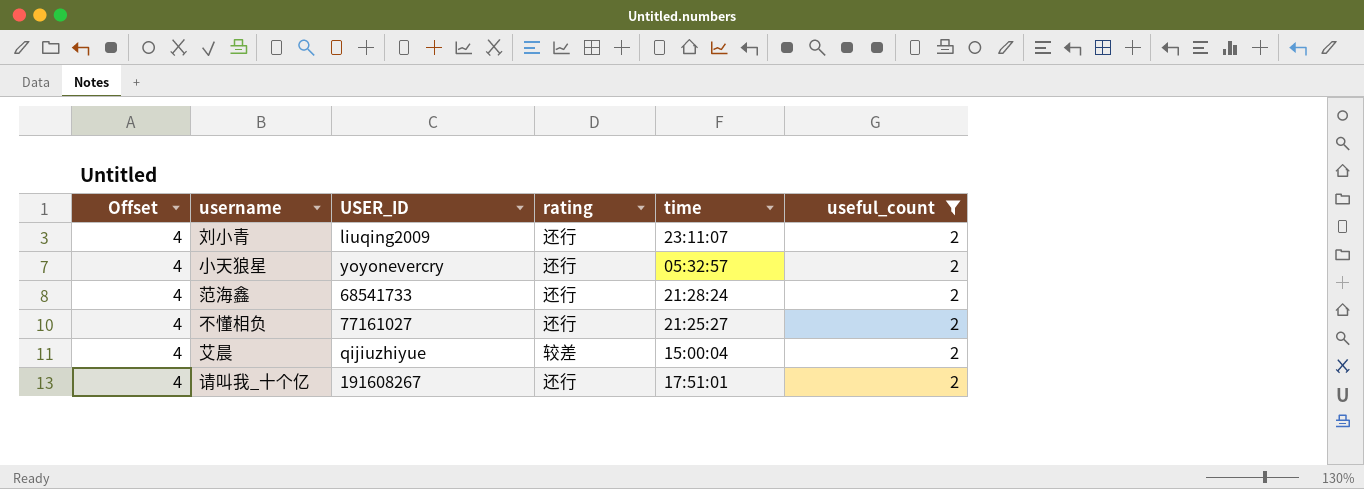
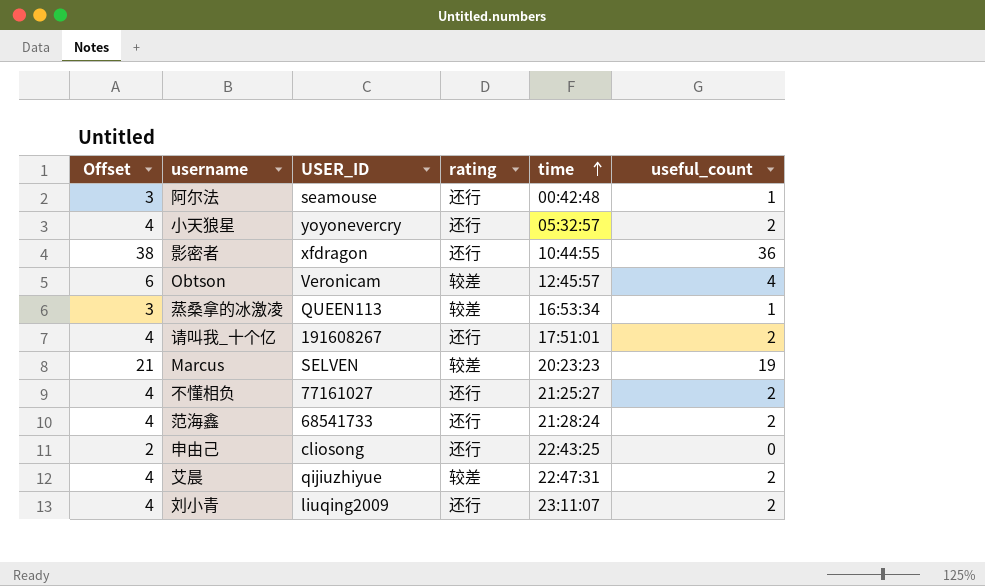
filter: useful_count = 2 -> none
row order: none -> time ascending
艾晨 | time: 15:00:04 -> 22:47:31

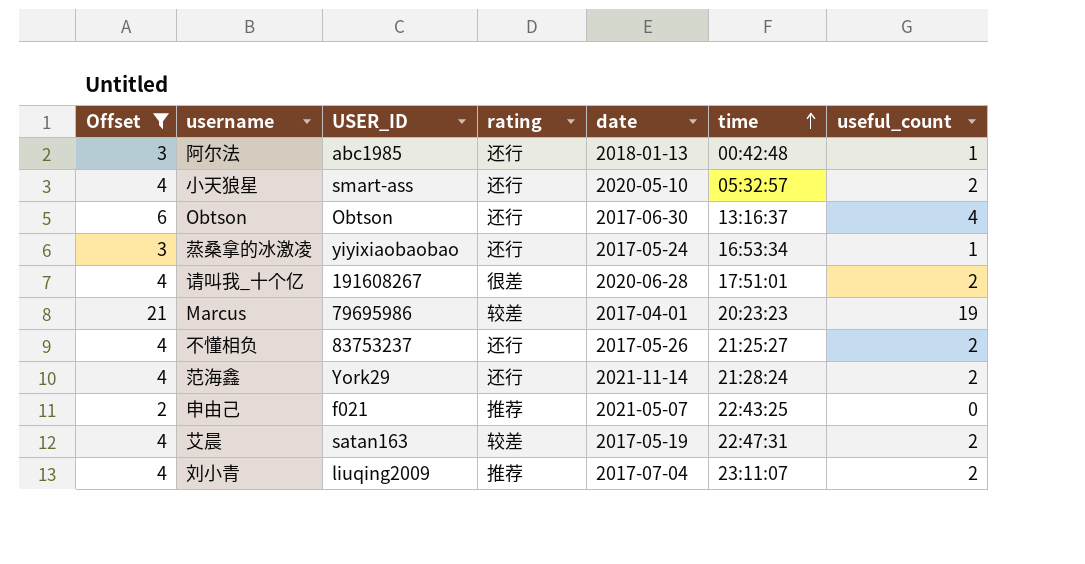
filter: none -> Offset != 38
column date | position: none -> 5
阿尔法 | USER_ID: seamouse -> abc1985
小天狼星 | USER_ID: yoyonevercry -> smart-ass
Obtson | USER_ID: Veronicam -> Obtson
Obtson | rating: 较差 -> 还行
Obtson | time: 12:45:57 -> 13:16:37
蒸桑拿的冰激凌 | USER_ID: QUEEN113 -> yiyixiaobaobao
蒸桑拿的冰激凌 | rating: 较差 -> 还行
请叫我_十个亿 | rating: 还行 -> 很差
Marcus | USER_ID: SELVEN -> 79695986
不懂相负 | USER_ID: 77161027 -> 83753237
范海鑫 | USER_ID: 68541733 -> York29
申由己 | USER_ID: cliosong -> f021
申由己 | rating: 还行 -> 推荐
艾晨 | USER_ID: qijiuzhiyue -> satan163
刘小青 | rating: 还行 -> 推荐

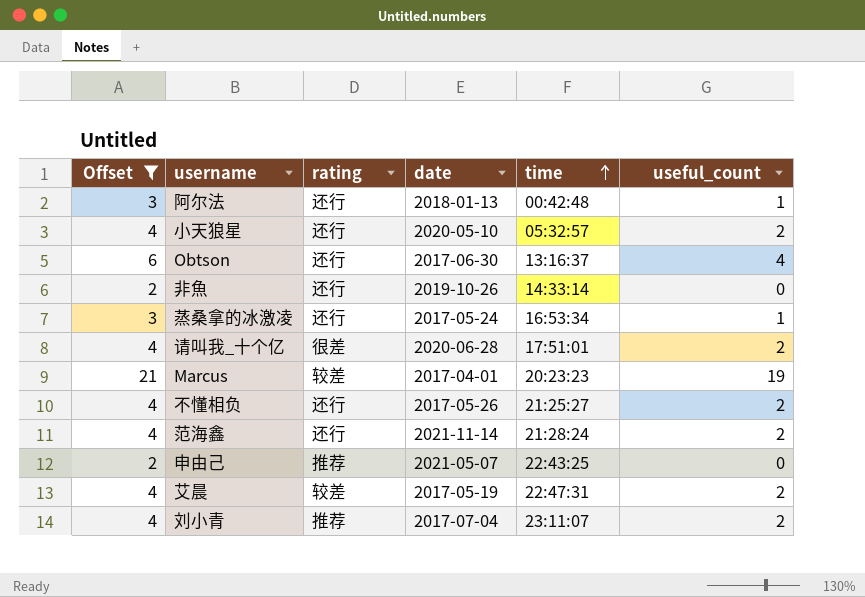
column USER_ID | position: 3 -> none
row 非魚: none -> 2 | 还行 | 2019-10-26 | 14:33:14 | 0

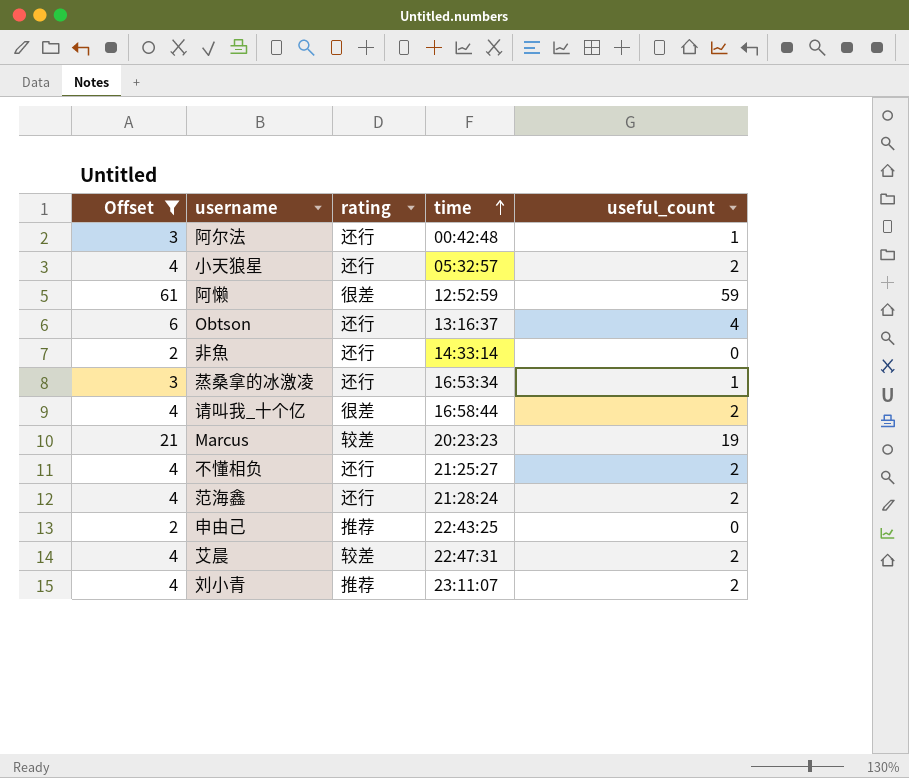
column date | position: 4 -> none
row 阿懒: none -> 61 | 很差 | 12:52:59 | 59
请叫我_十个亿 | time: 17:51:01 -> 16:58:44

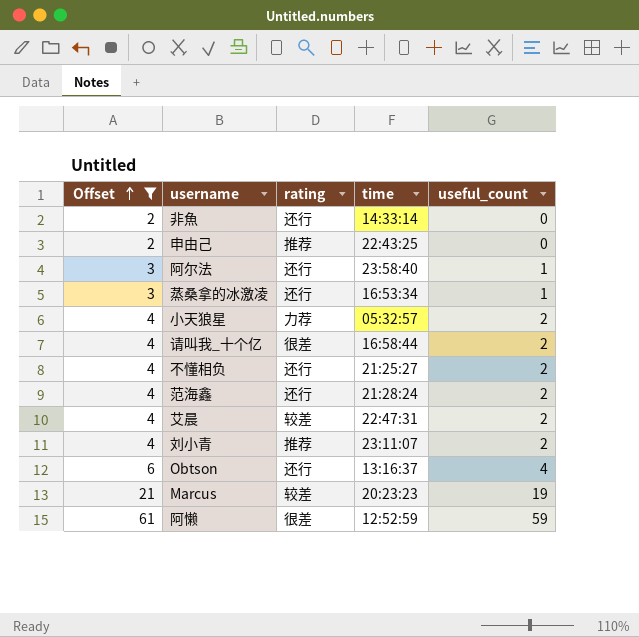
row order: time ascending -> Offset ascending
阿尔法 | time: 00:42:48 -> 23:58:40
小天狼星 | rating: 还行 -> 力荐

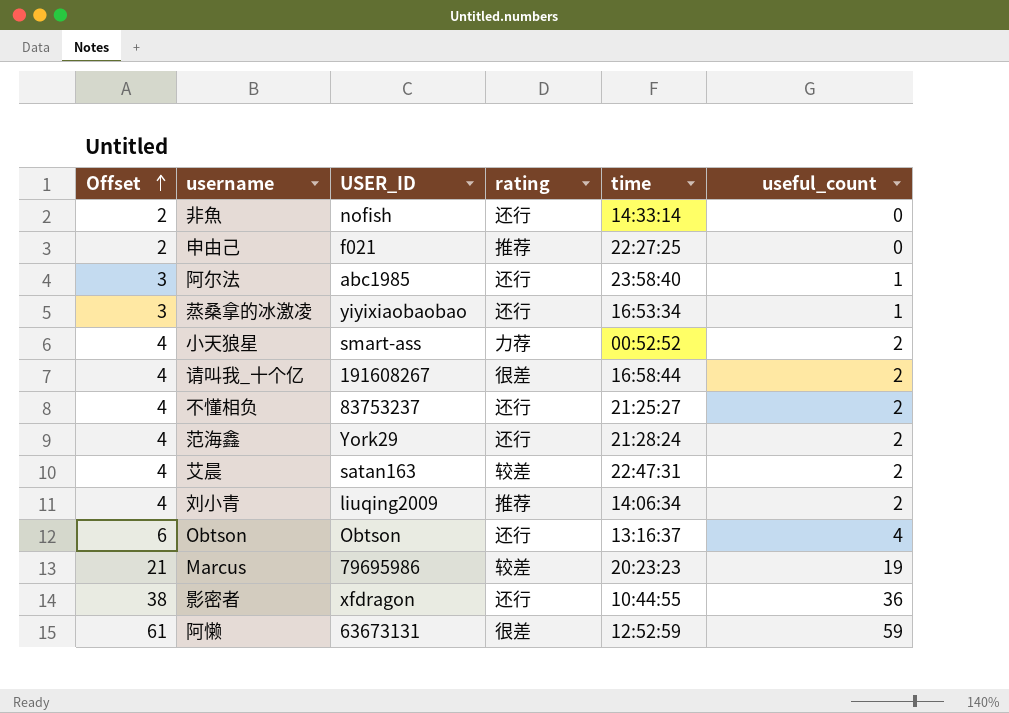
filter: Offset != 38 -> none
column USER_ID | position: none -> 3
申由己 | time: 22:43:25 -> 22:27:25
小天狼星 | time: 05:32:57 -> 00:52:52
刘小青 | time: 23:11:07 -> 14:06:34

